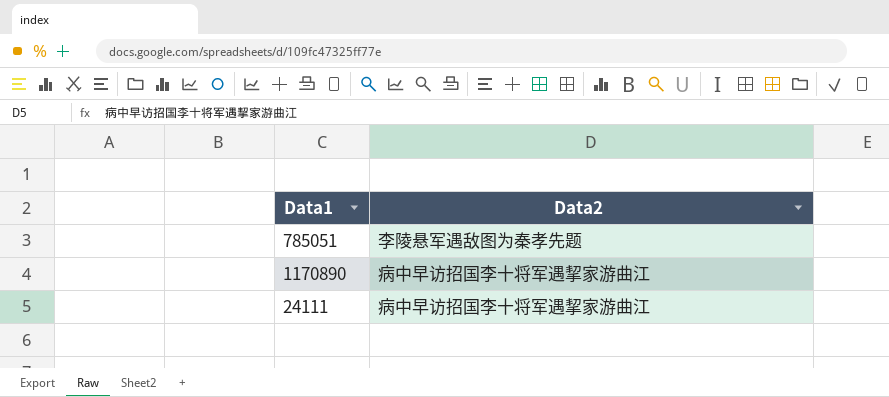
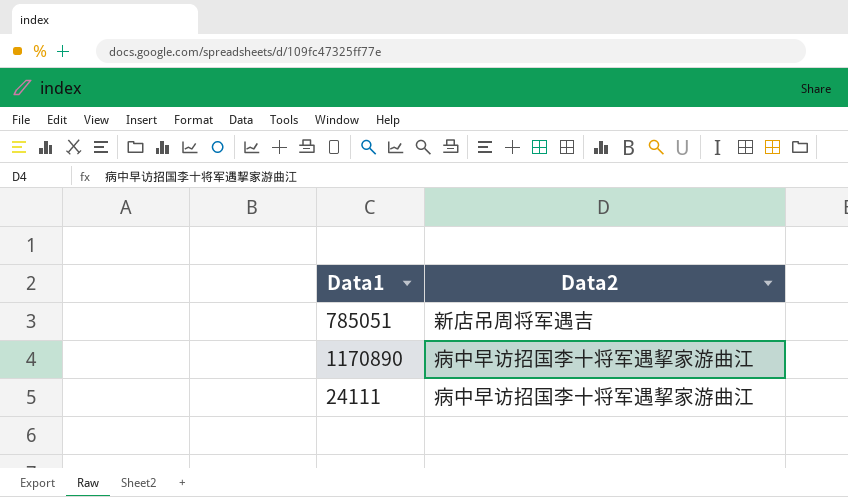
785051 | Data2: 李陵悬军遇敌图为秦孝先题 -> 新店吊周将军遇吉

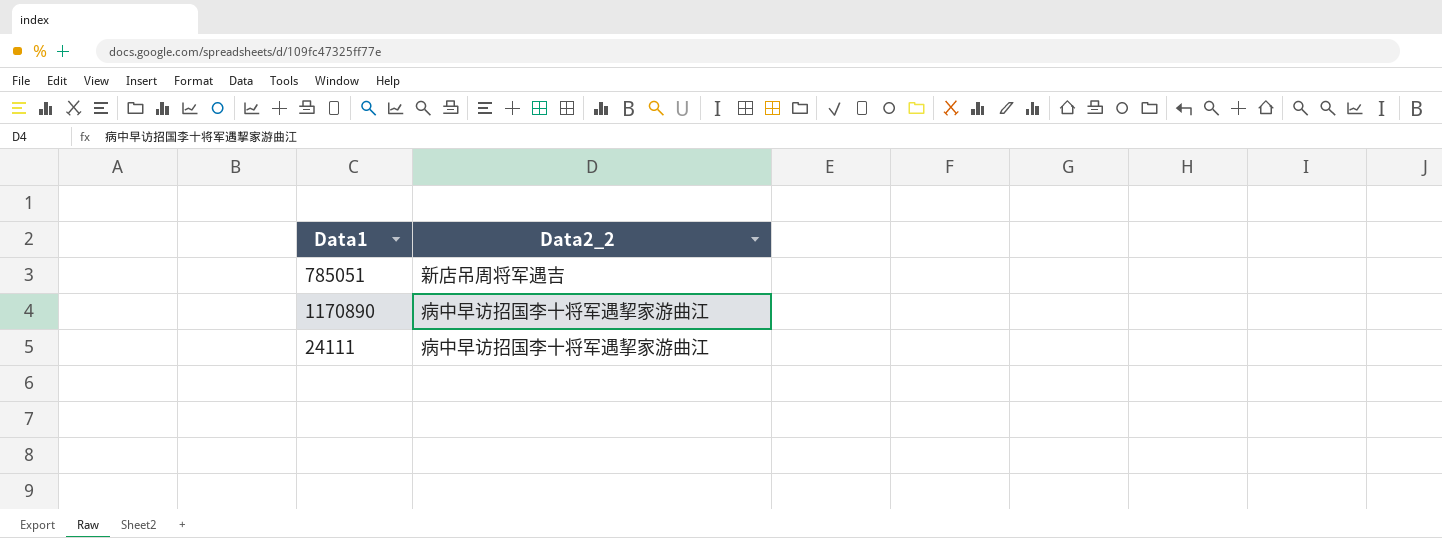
column name: Data2 -> Data2_2

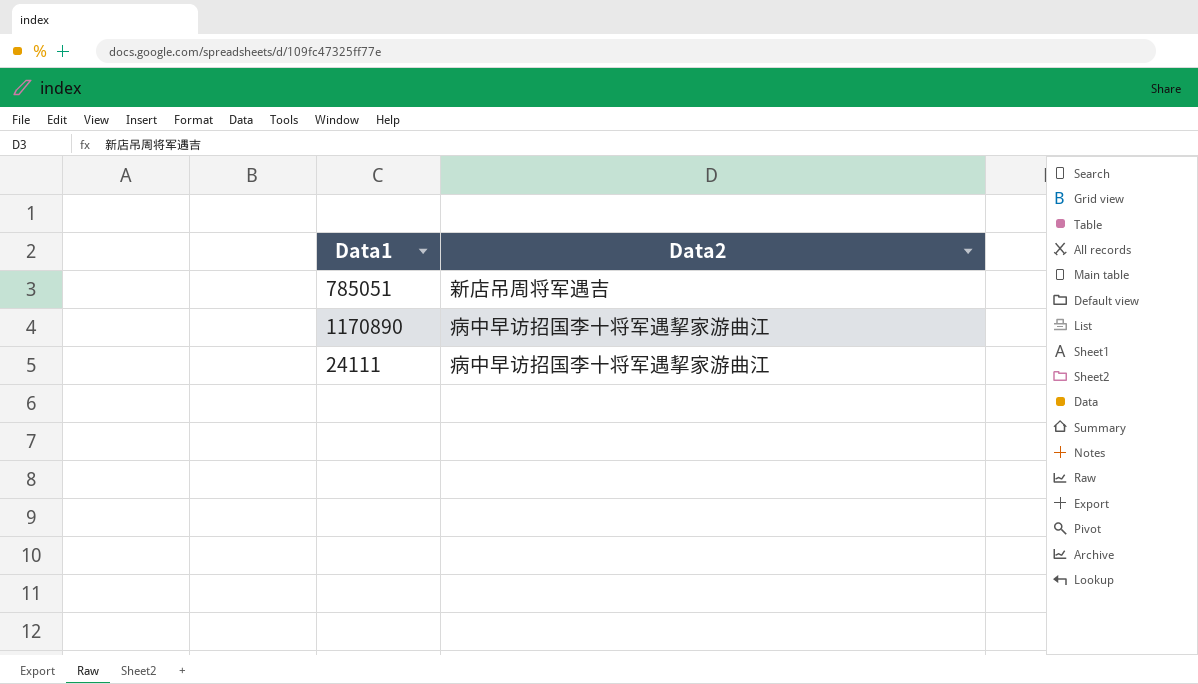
column name: Data2_2 -> Data2

